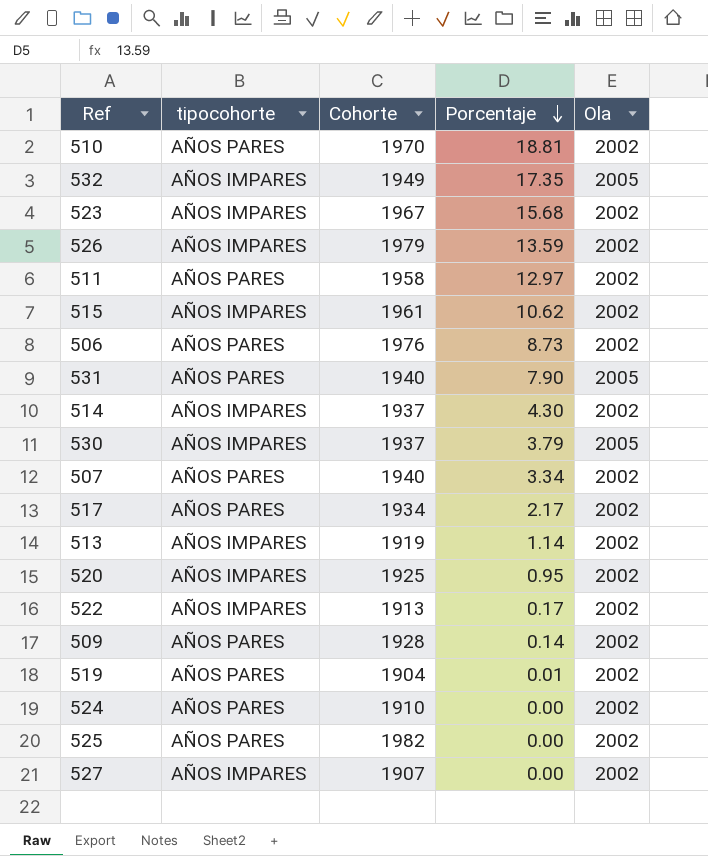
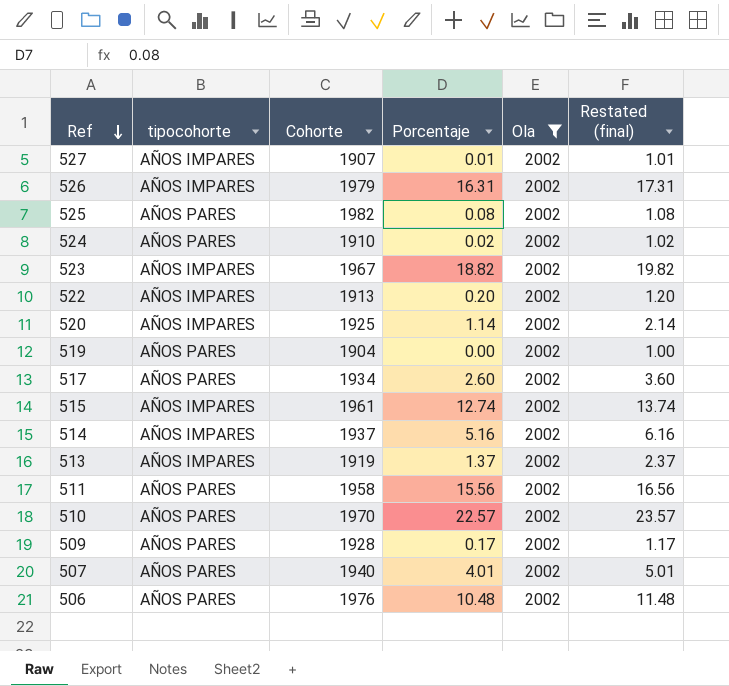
filter: none -> Ola = 2002
row order: Porcentaje descending -> Ref descending
column Restated (final) | formula: none -> [Porcentaje] + 1
527 | Porcentaje: 0.00 -> 0.01
526 | Porcentaje: 13.59 -> 16.31
525 | Porcentaje: 0.00 -> 0.08
524 | Porcentaje: 0.00 -> 0.02
523 | Porcentaje: 15.68 -> 18.82
522 | Porcentaje: 0.17 -> 0.20
520 | Porcentaje: 0.95 -> 1.14
519 | Porcentaje: 0.01 -> 0.00
517 | Porcentaje: 2.17 -> 2.60
515 | Porcentaje: 10.62 -> 12.74
514 | Porcentaje: 4.30 -> 5.16
513 | Porcentaje: 1.14 -> 1.37
511 | Porcentaje: 12.97 -> 15.56
510 | Porcentaje: 18.81 -> 22.57
509 | Porcentaje: 0.14 -> 0.17
507 | Porcentaje: 3.34 -> 4.01
506 | Porcentaje: 8.73 -> 10.48

